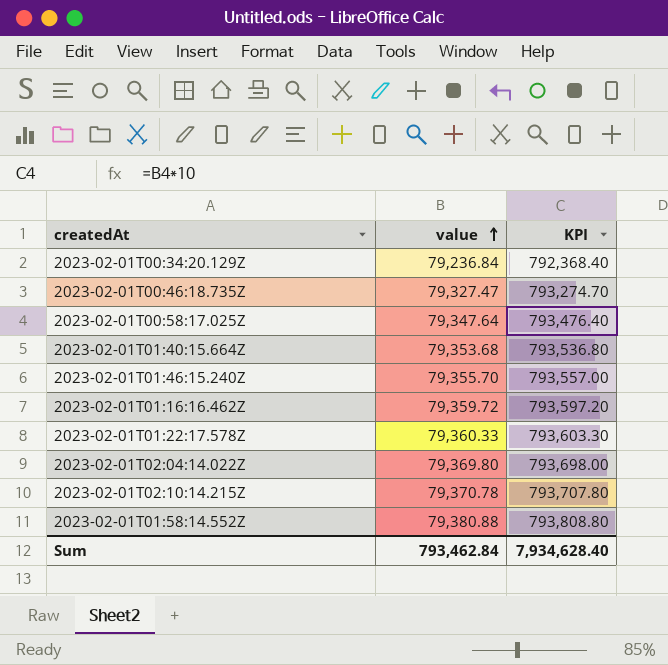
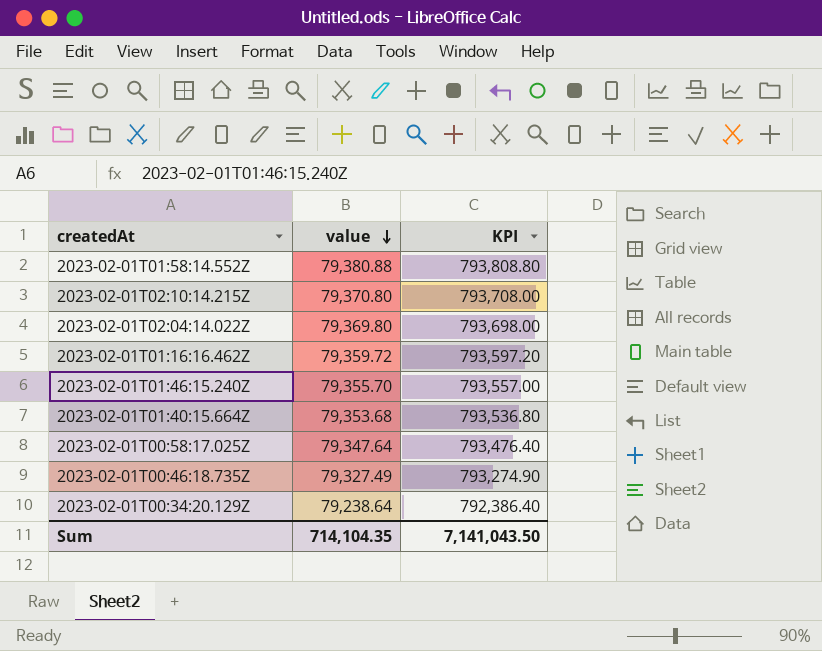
row order: value ascending -> value descending
row 2023-02-01T01:22:17.578Z: 79,360.33 | 793,603.30 -> none
2023-02-01T02:10:14.215Z | value: 79,370.78 -> 79,370.80
2023-02-01T02:10:14.215Z | KPI: 793,707.80 -> 793,708.00
2023-02-01T00:46:18.735Z | value: 79,327.47 -> 79,327.49
2023-02-01T00:46:18.735Z | KPI: 793,274.70 -> 793,274.90
2023-02-01T00:34:20.129Z | value: 79,236.84 -> 79,238.64
2023-02-01T00:34:20.129Z | KPI: 792,368.40 -> 792,386.40
Sum | value: 793,462.84 -> 714,104.35
Sum | KPI: 7,934,628.40 -> 7,141,043.50

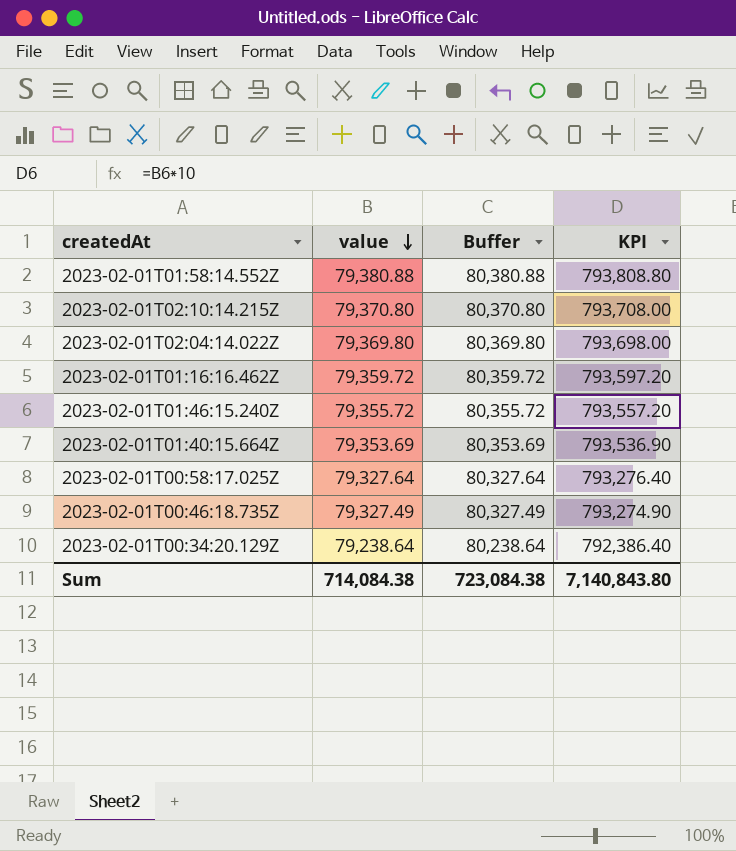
column Buffer | formula: none -> [value] + 1000
2023-02-01T01:46:15.240Z | value: 79,355.70 -> 79,355.72
2023-02-01T01:46:15.240Z | KPI: 793,557.00 -> 793,557.20
2023-02-01T01:40:15.664Z | value: 79,353.68 -> 79,353.69
2023-02-01T01:40:15.664Z | KPI: 793,536.80 -> 793,536.90
2023-02-01T00:58:17.025Z | value: 79,347.64 -> 79,327.64
2023-02-01T00:58:17.025Z | KPI: 793,476.40 -> 793,276.40
Sum | value: 714,104.35 -> 714,084.38
Sum | KPI: 7,141,043.50 -> 7,140,843.80

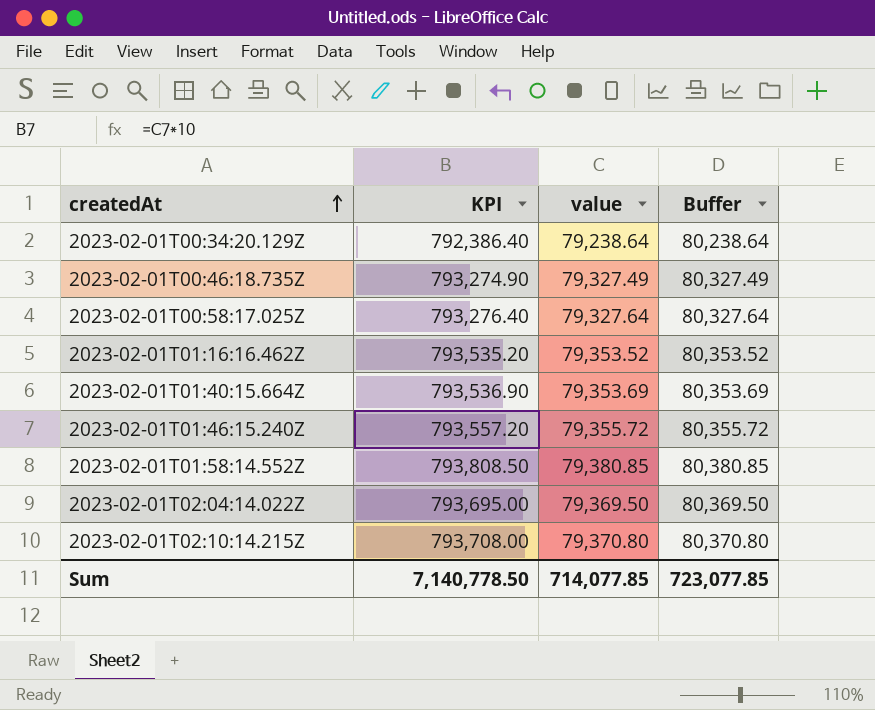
row order: value descending -> createdAt ascending
column KPI | position: 4 -> 2
2023-02-01T01:16:16.462Z | KPI: 793,597.20 -> 793,535.20
2023-02-01T01:16:16.462Z | value: 79,359.72 -> 79,353.52
2023-02-01T01:16:16.462Z | Buffer: 80,359.72 -> 80,353.52
2023-02-01T01:58:14.552Z | KPI: 793,808.80 -> 793,808.50
2023-02-01T01:58:14.552Z | value: 79,380.88 -> 79,380.85
2023-02-01T01:58:14.552Z | Buffer: 80,380.88 -> 80,380.85
2023-02-01T02:04:14.022Z | KPI: 793,698.00 -> 793,695.00
2023-02-01T02:04:14.022Z | value: 79,369.80 -> 79,369.50
2023-02-01T02:04:14.022Z | Buffer: 80,369.80 -> 80,369.50
Sum | KPI: 7,140,843.80 -> 7,140,778.50
Sum | value: 714,084.38 -> 714,077.85
Sum | Buffer: 723,084.38 -> 723,077.85

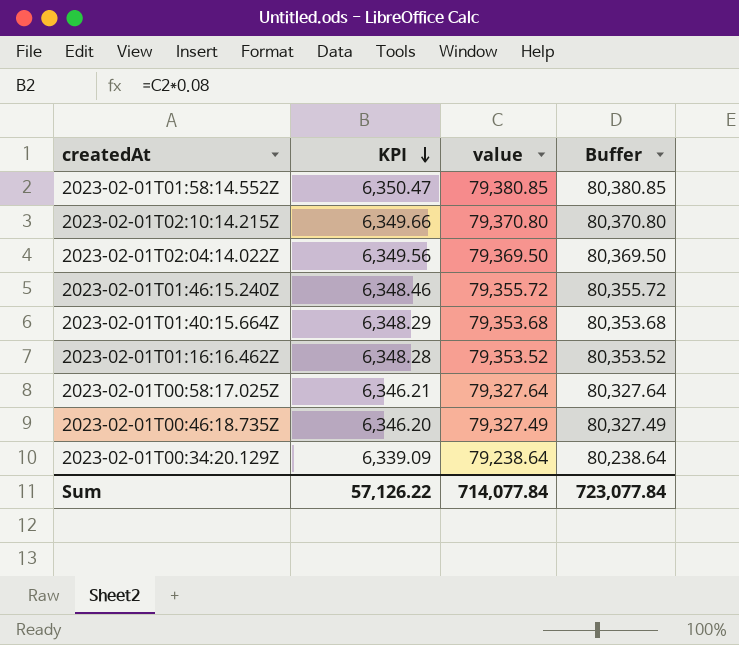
row order: createdAt ascending -> KPI descending
column KPI | formula: [value] * 10 -> [value] * 0.08
2023-02-01T01:40:15.664Z | value: 79,353.69 -> 79,353.68
2023-02-01T01:40:15.664Z | Buffer: 80,353.69 -> 80,353.68
Sum | KPI: 7,140,778.50 -> 57,126.22
Sum | value: 714,077.85 -> 714,077.84
Sum | Buffer: 723,077.85 -> 723,077.84

